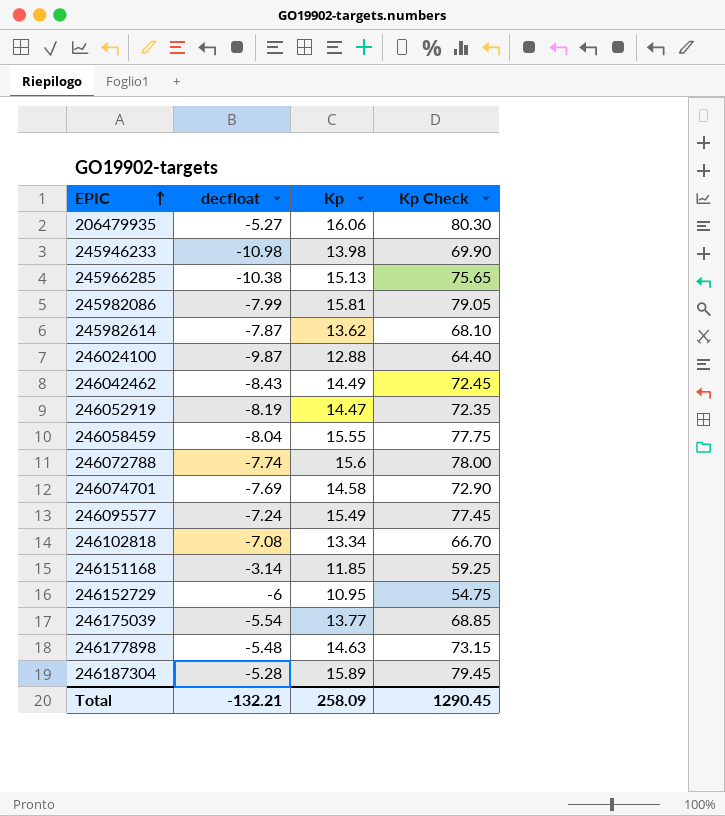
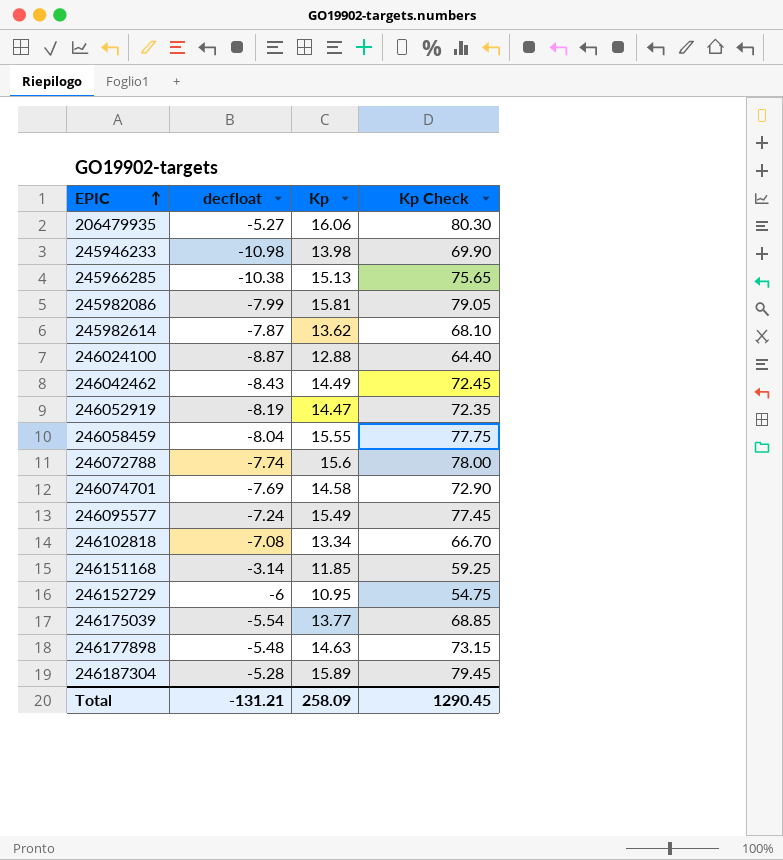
246024100 | decfloat: -9.87 -> -8.87
Total | decfloat: -132.21 -> -131.21

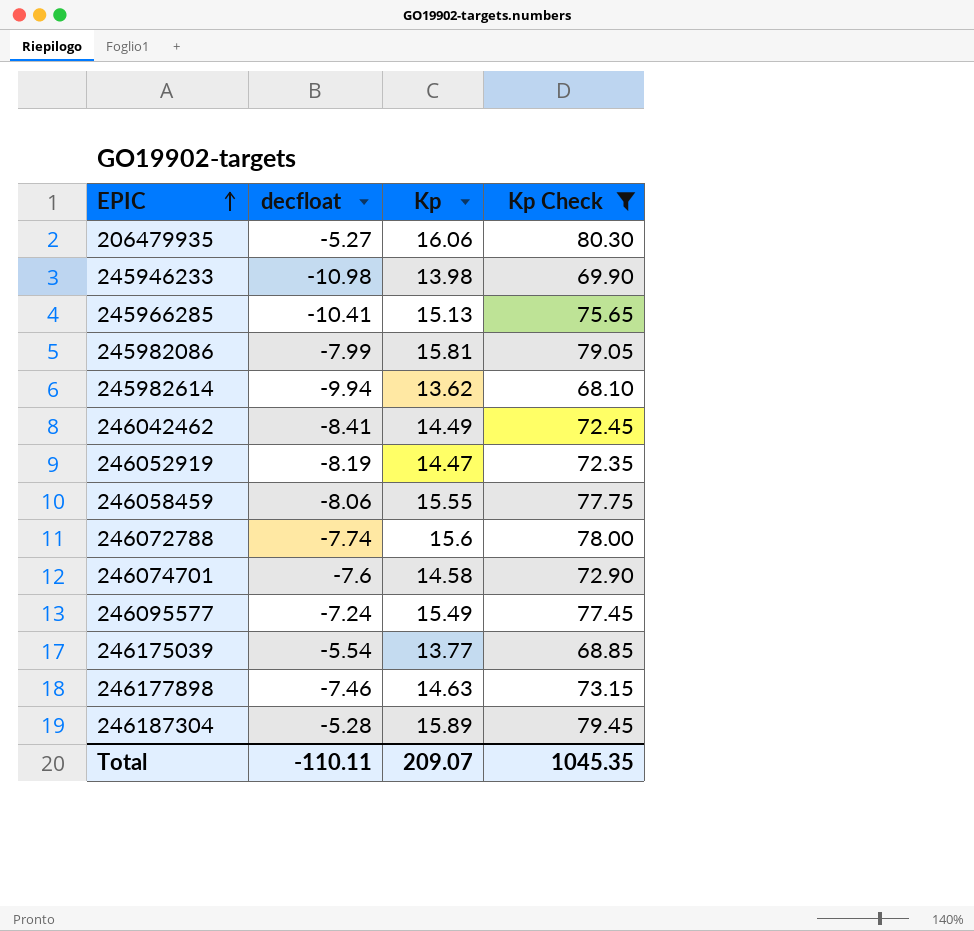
filter: none -> Kp Check >= 68.10
245966285 | decfloat: -10.38 -> -10.41
245982614 | decfloat: -7.87 -> -9.94
246042462 | decfloat: -8.43 -> -8.41
246058459 | decfloat: -8.04 -> -8.06
246074701 | decfloat: -7.69 -> -7.6
246177898 | decfloat: -5.48 -> -7.46
Total | decfloat: -131.21 -> -110.11
Total | Kp: 258.09 -> 209.07
Total | Kp Check: 1290.45 -> 1045.35

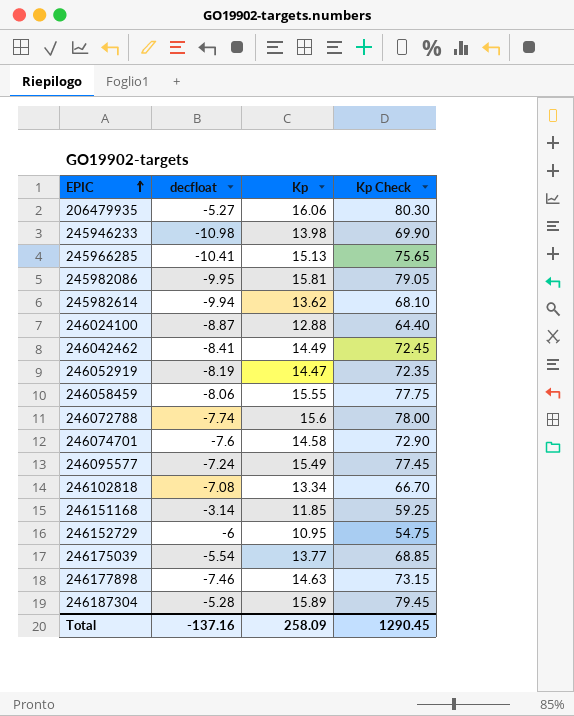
filter: Kp Check >= 68.10 -> none
245982086 | decfloat: -7.99 -> -9.95
Total | decfloat: -110.11 -> -137.16
Total | Kp: 209.07 -> 258.09
Total | Kp Check: 1045.35 -> 1290.45

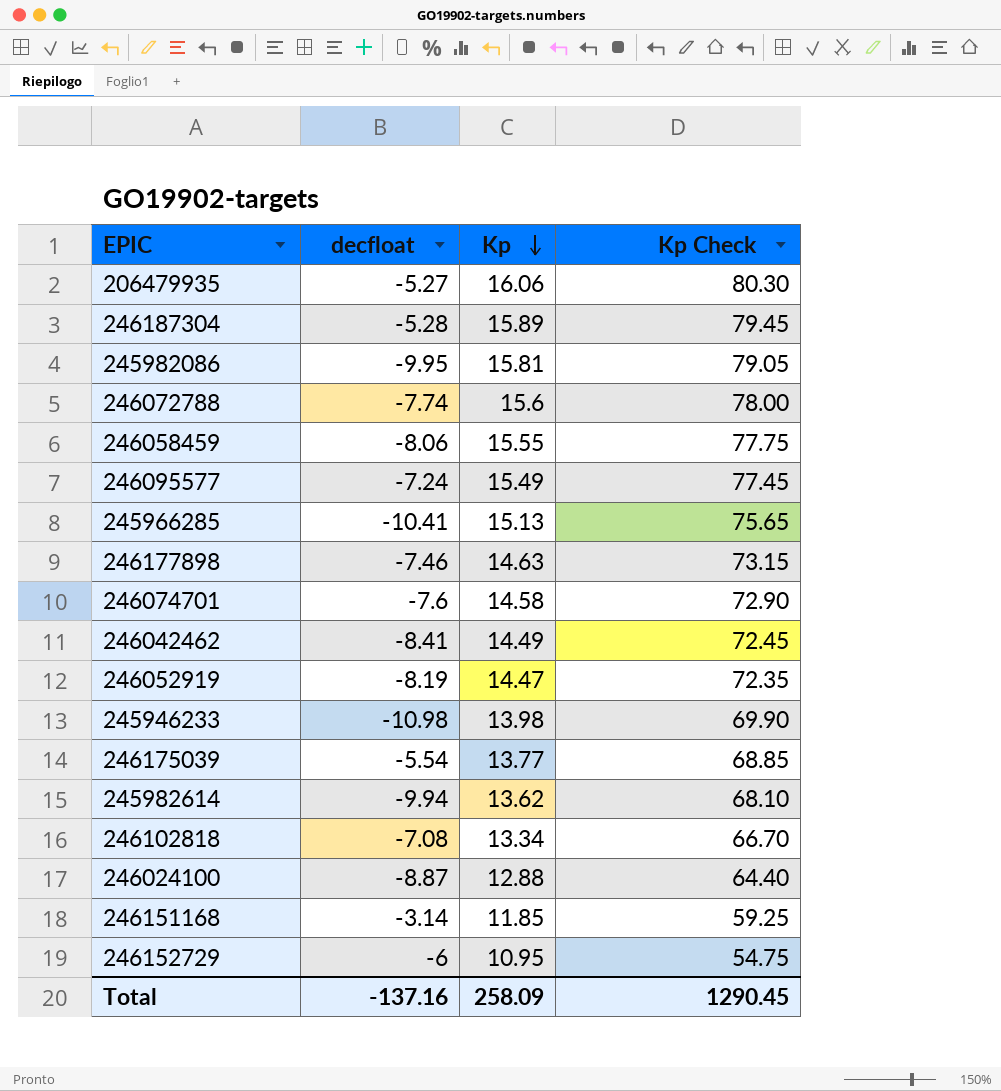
row order: EPIC ascending -> Kp descending

